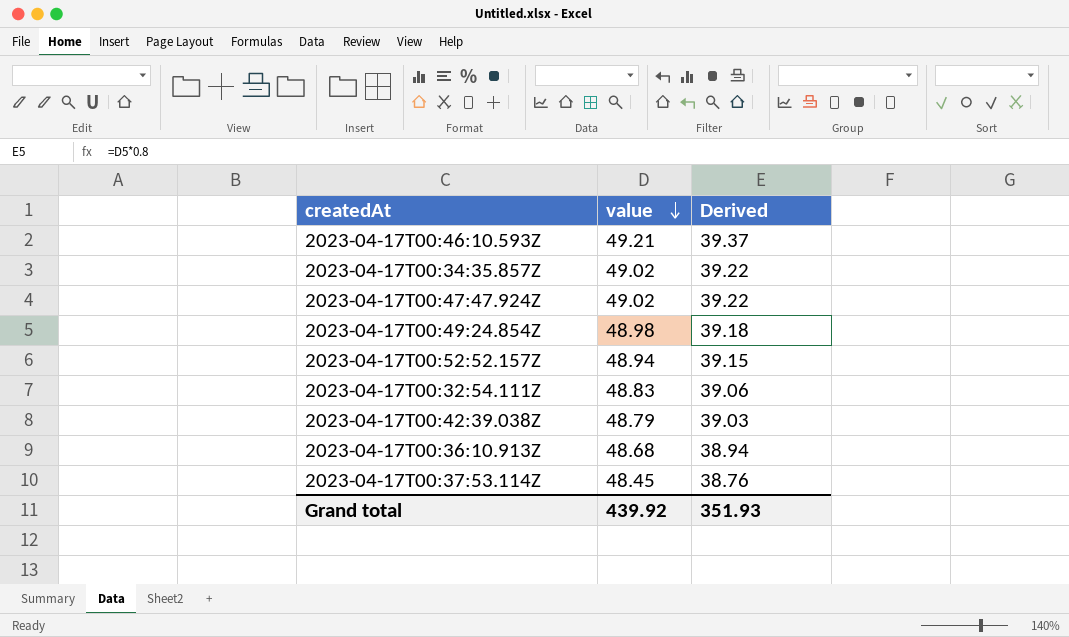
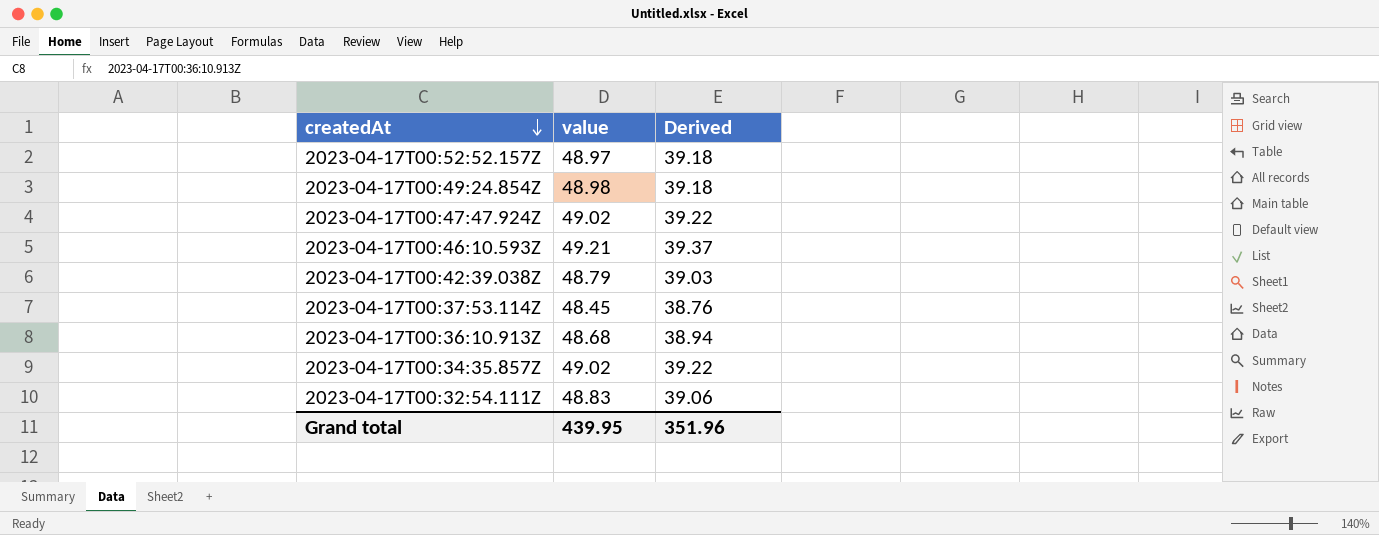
row order: value descending -> createdAt descending
2023-04-17T00:52:52.157Z | value: 48.94 -> 48.97
2023-04-17T00:52:52.157Z | Derived: 39.15 -> 39.18
Grand total | value: 439.92 -> 439.95
Grand total | Derived: 351.93 -> 351.96

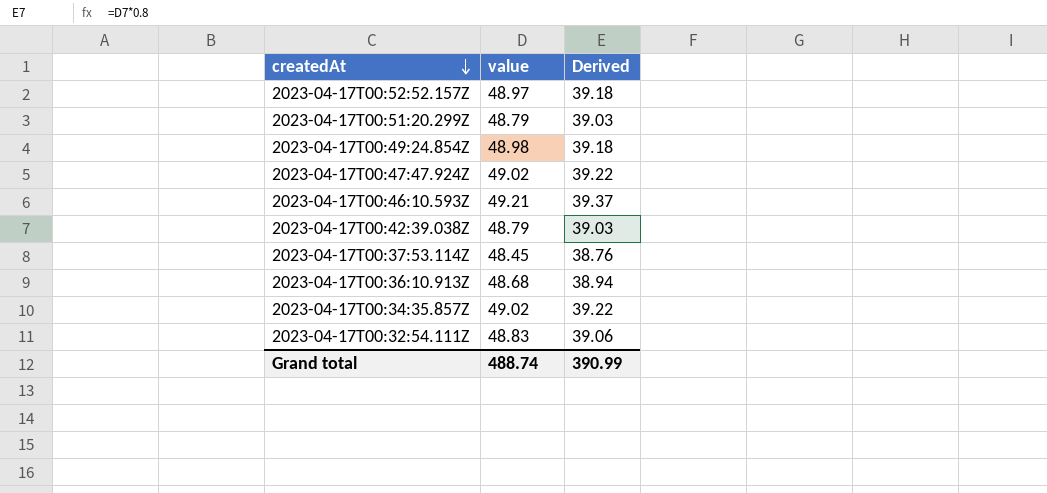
row 2023-04-17T00:51:20.299Z: none -> 48.79 | 39.03
Grand total | value: 439.95 -> 488.74
Grand total | Derived: 351.96 -> 390.99

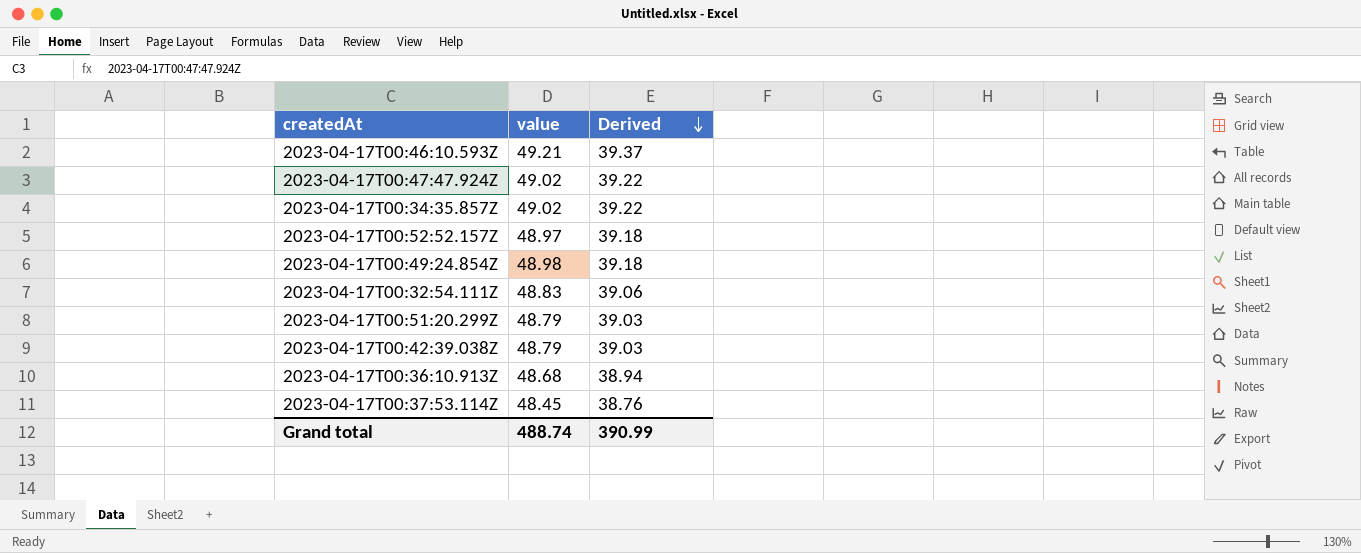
row order: createdAt descending -> Derived descending

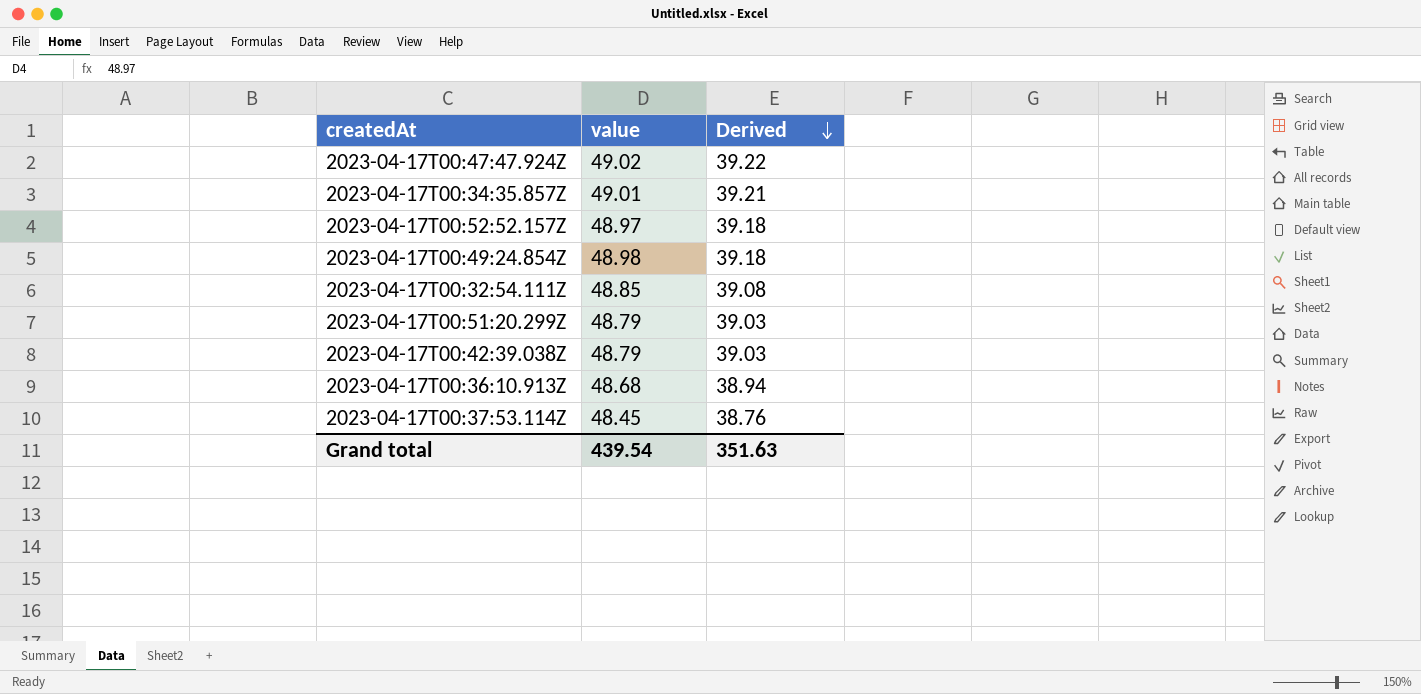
row 2023-04-17T00:46:10.593Z: 49.21 | 39.37 -> none
2023-04-17T00:34:35.857Z | value: 49.02 -> 49.01
2023-04-17T00:34:35.857Z | Derived: 39.22 -> 39.21
2023-04-17T00:32:54.111Z | value: 48.83 -> 48.85
2023-04-17T00:32:54.111Z | Derived: 39.06 -> 39.08
Grand total | value: 488.74 -> 439.54
Grand total | Derived: 390.99 -> 351.63

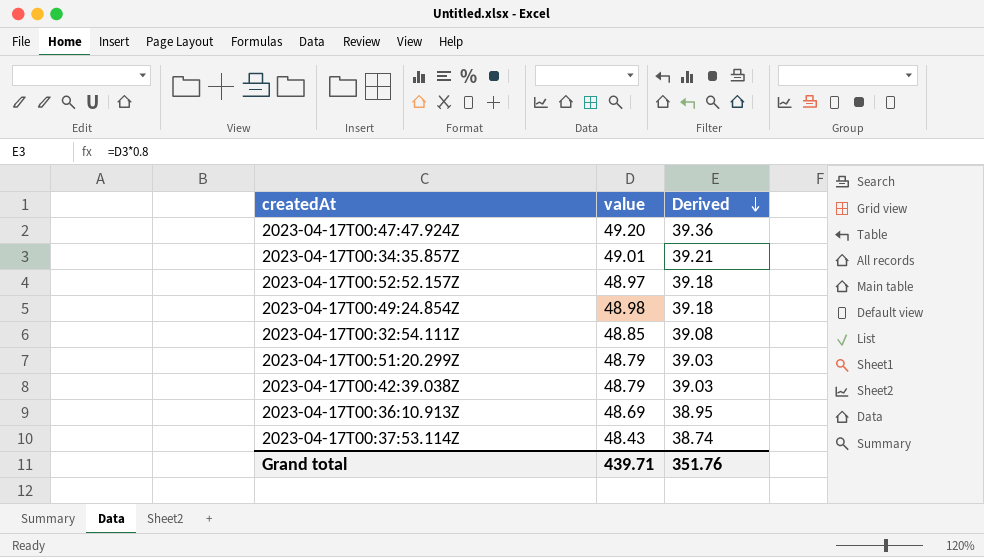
2023-04-17T00:47:47.924Z | value: 49.02 -> 49.20
2023-04-17T00:47:47.924Z | Derived: 39.22 -> 39.36
2023-04-17T00:36:10.913Z | value: 48.68 -> 48.69
2023-04-17T00:36:10.913Z | Derived: 38.94 -> 38.95
2023-04-17T00:37:53.114Z | value: 48.45 -> 48.43
2023-04-17T00:37:53.114Z | Derived: 38.76 -> 38.74
Grand total | value: 439.54 -> 439.71
Grand total | Derived: 351.63 -> 351.76

